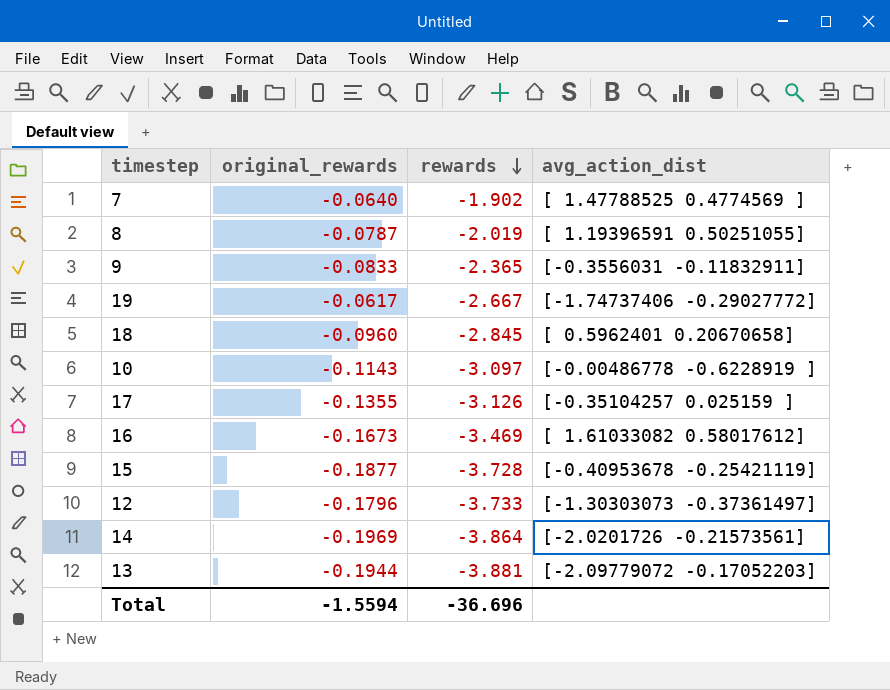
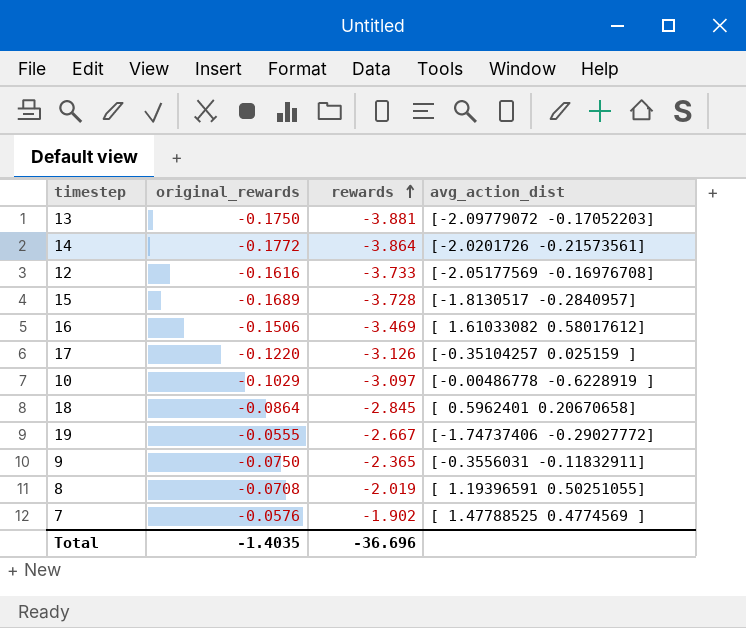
row order: rewards descending -> rewards ascending
13 | original_rewards: -0.1944 -> -0.1750
14 | original_rewards: -0.1969 -> -0.1772
12 | original_rewards: -0.1796 -> -0.1616
12 | avg_action_dist: [-1.30303073 -0.37361497] -> [-2.05177569 -0.16976708]
15 | original_rewards: -0.1877 -> -0.1689
15 | avg_action_dist: [-0.40953678 -0.25421119] -> [-1.8130517 -0.2840957]
16 | original_rewards: -0.1673 -> -0.1506
17 | original_rewards: -0.1355 -> -0.1220
10 | original_rewards: -0.1143 -> -0.1029
18 | original_rewards: -0.0960 -> -0.0864
19 | original_rewards: -0.0617 -> -0.0555
9 | original_rewards: -0.0833 -> -0.0750
8 | original_rewards: -0.0787 -> -0.0708
7 | original_rewards: -0.0640 -> -0.0576
Total | original_rewards: -1.5594 -> -1.4035

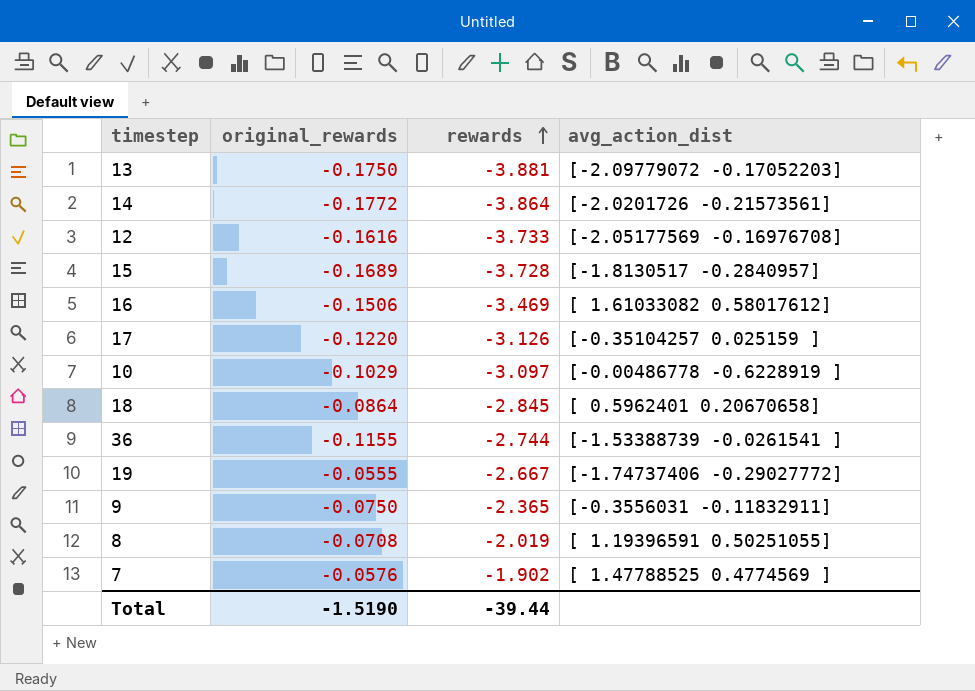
row 36: none -> -0.1155 | -2.744 | [-1.53388739 -0.0261541 ]
Total | original_rewards: -1.4035 -> -1.5190
Total | rewards: -36.696 -> -39.44

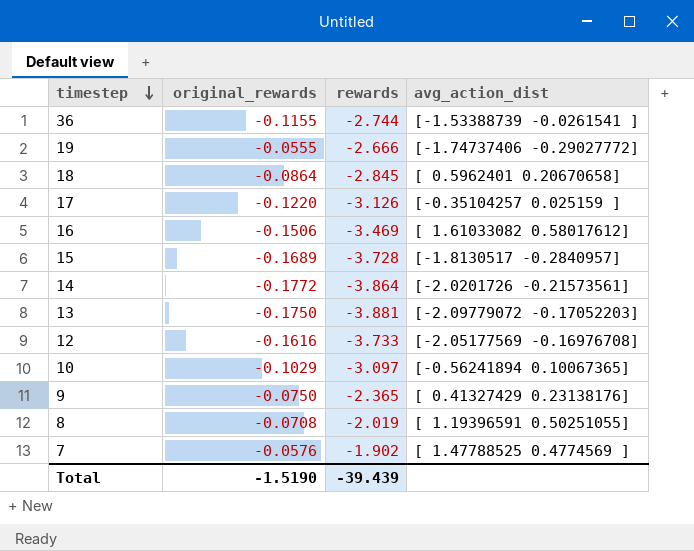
row order: rewards ascending -> timestep descending
19 | rewards: -2.667 -> -2.666
10 | avg_action_dist: [-0.00486778 -0.6228919 ] -> [-0.56241894 0.10067365]
9 | avg_action_dist: [-0.3556031 -0.11832911] -> [ 0.41327429 0.23138176]
Total | rewards: -39.44 -> -39.439

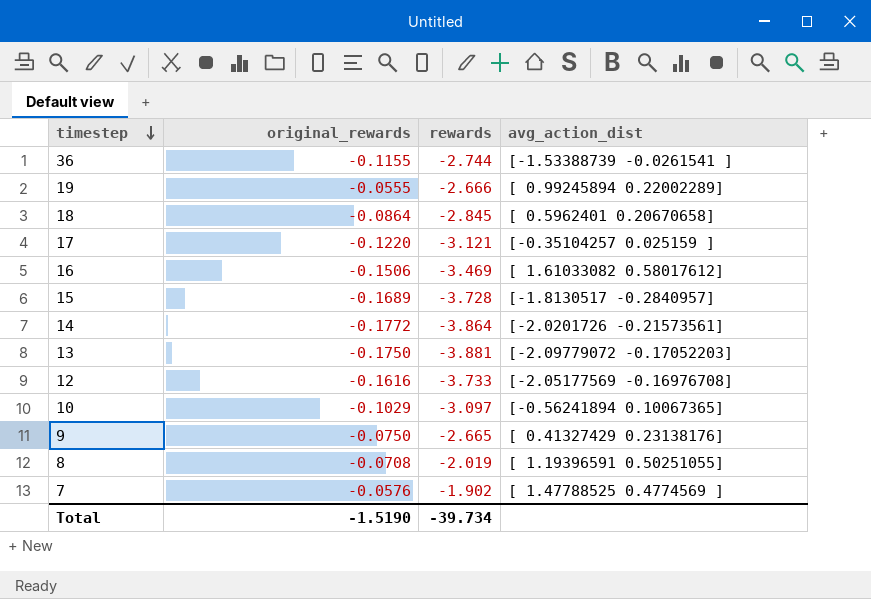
19 | avg_action_dist: [-1.74737406 -0.29027772] -> [ 0.99245894 0.22002289]
17 | rewards: -3.126 -> -3.121
9 | rewards: -2.365 -> -2.665
Total | rewards: -39.439 -> -39.734

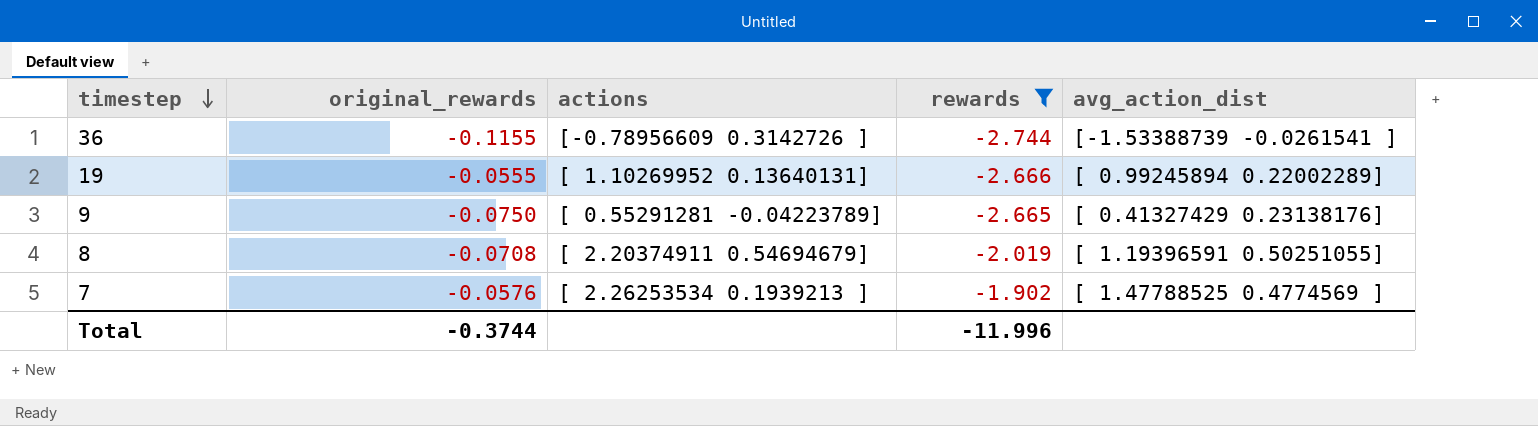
filter: none -> rewards >= -2.744
column actions | position: none -> 3
Total | original_rewards: -1.5190 -> -0.3744
Total | rewards: -39.734 -> -11.996

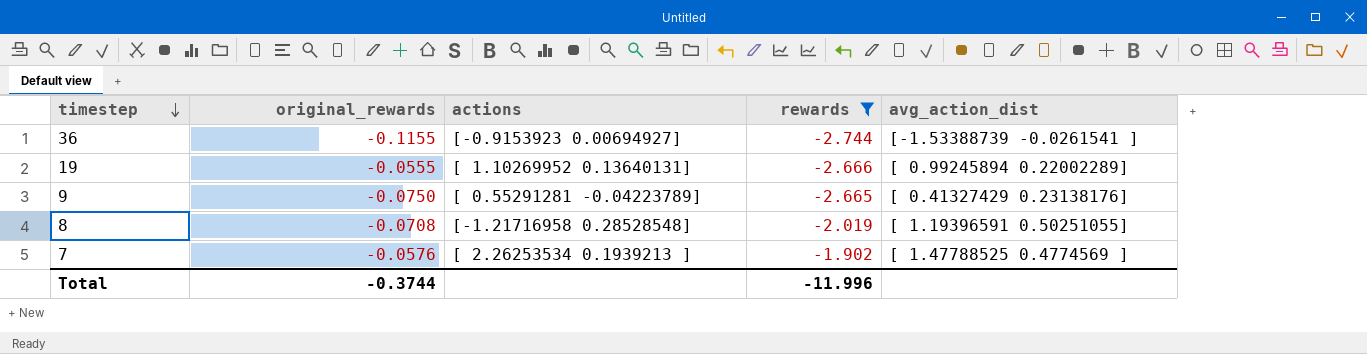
36 | actions: [-0.78956609 0.3142726 ] -> [-0.9153923 0.00694927]
8 | actions: [ 2.20374911 0.54694679] -> [-1.21716958 0.28528548]

